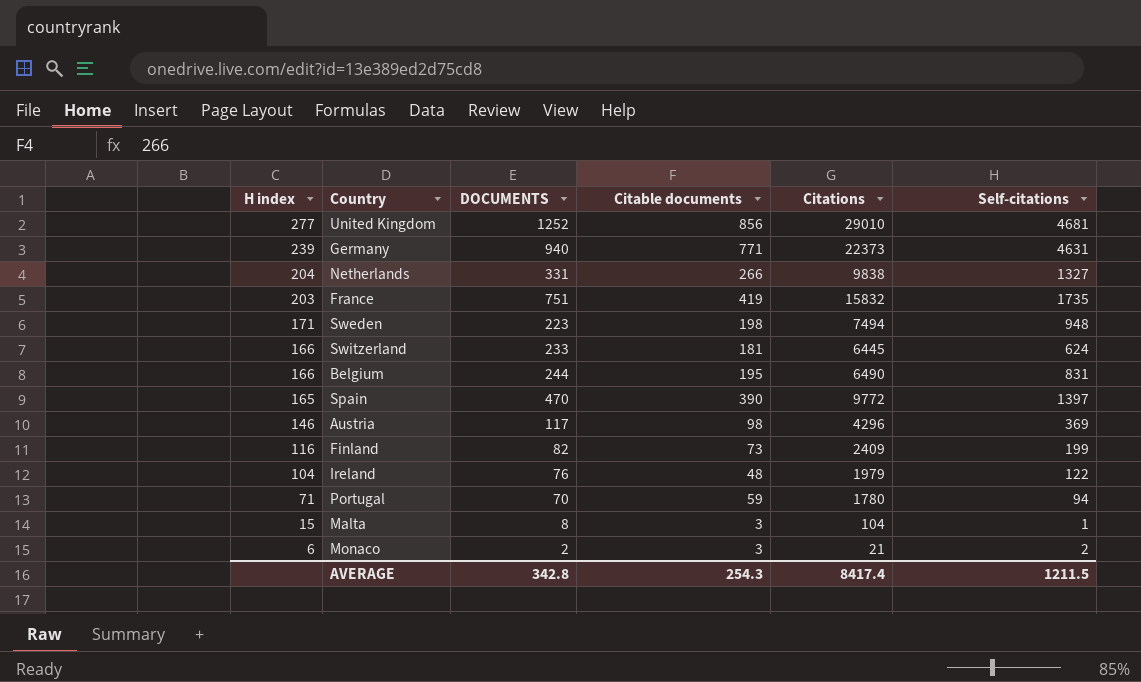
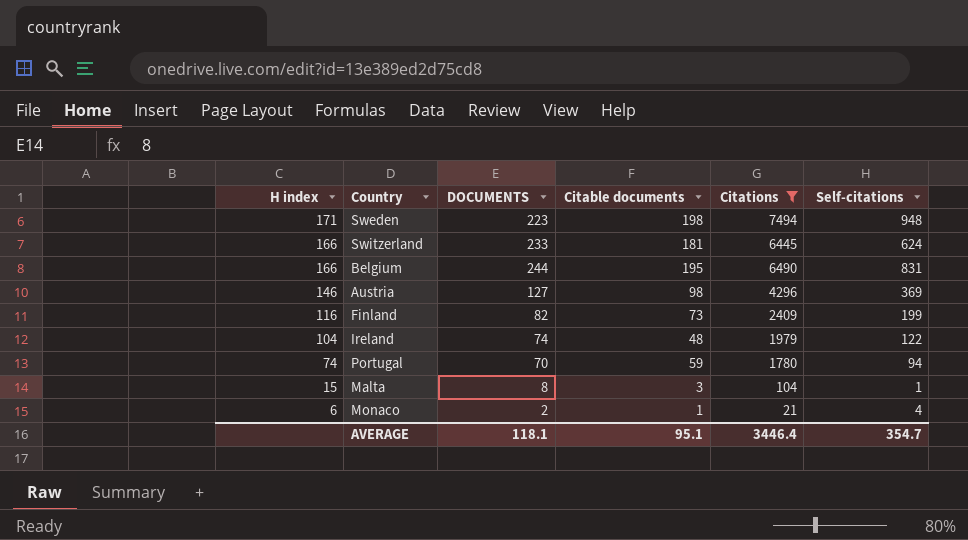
filter: none -> Citations <= 7494
Austria | DOCUMENTS: 117 -> 127
Ireland | DOCUMENTS: 76 -> 74
Portugal | H index: 71 -> 74
Monaco | Citable documents: 3 -> 1
Monaco | Self-citations: 2 -> 4
AVERAGE | DOCUMENTS: 342.8 -> 118.1
AVERAGE | Citable documents: 254.3 -> 95.1
AVERAGE | Citations: 8417.4 -> 3446.4
AVERAGE | Self-citations: 1211.5 -> 354.7

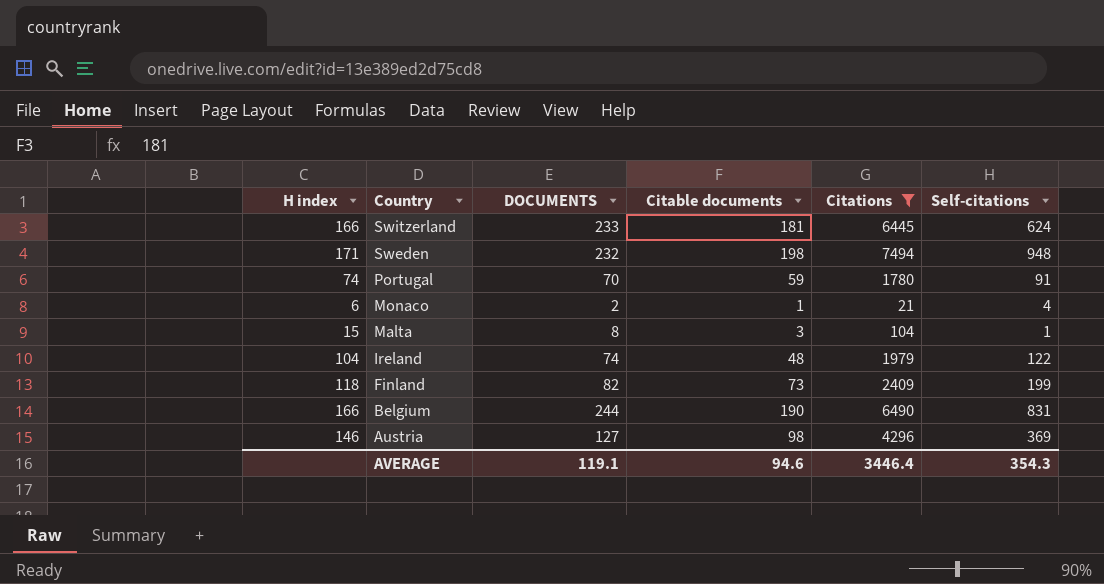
row order: H index descending -> Country descending
Sweden | DOCUMENTS: 223 -> 232
Portugal | Self-citations: 94 -> 91
Finland | H index: 116 -> 118
Belgium | Citable documents: 195 -> 190
AVERAGE | DOCUMENTS: 118.1 -> 119.1
AVERAGE | Citable documents: 95.1 -> 94.6
AVERAGE | Self-citations: 354.7 -> 354.3

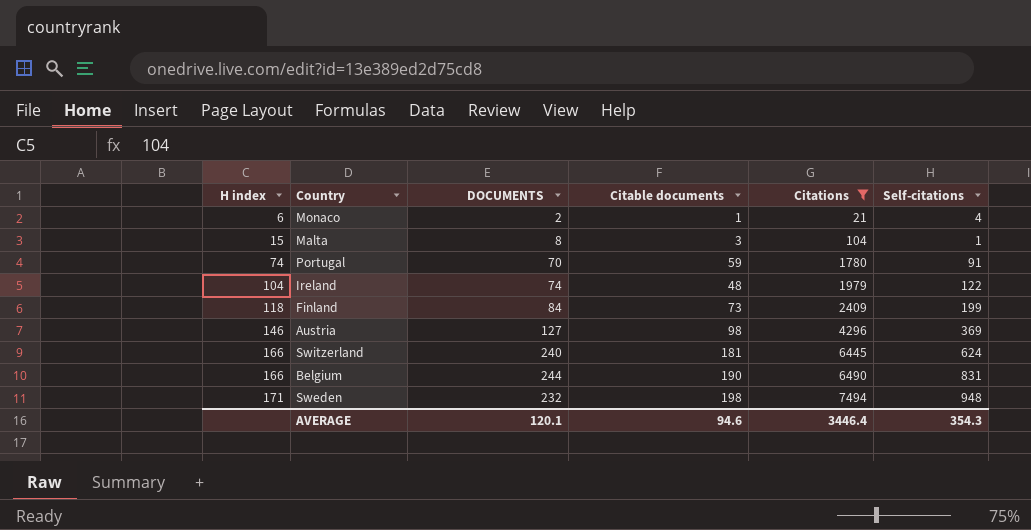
row order: Country descending -> H index ascending
Finland | DOCUMENTS: 82 -> 84
Switzerland | DOCUMENTS: 233 -> 240
AVERAGE | DOCUMENTS: 119.1 -> 120.1

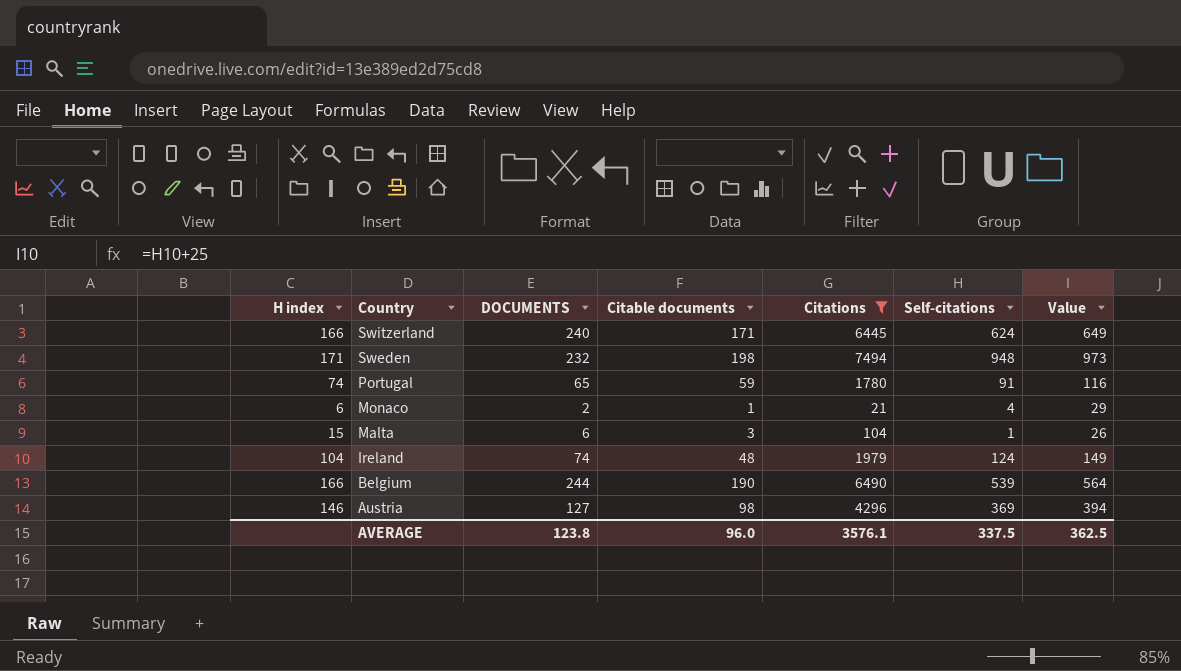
row order: H index ascending -> Country descending
column Value | formula: none -> [Self-citations] + 25
row Finland: 118 | 84 | 73 | 2409 | 199 -> none
Switzerland | Citable documents: 181 -> 171
Portugal | DOCUMENTS: 70 -> 65
Malta | DOCUMENTS: 8 -> 6
Ireland | Self-citations: 122 -> 124
Belgium | Self-citations: 831 -> 539
AVERAGE | DOCUMENTS: 120.1 -> 123.8
AVERAGE | Citable documents: 94.6 -> 96.0
AVERAGE | Citations: 3446.4 -> 3576.1
AVERAGE | Self-citations: 354.3 -> 337.5

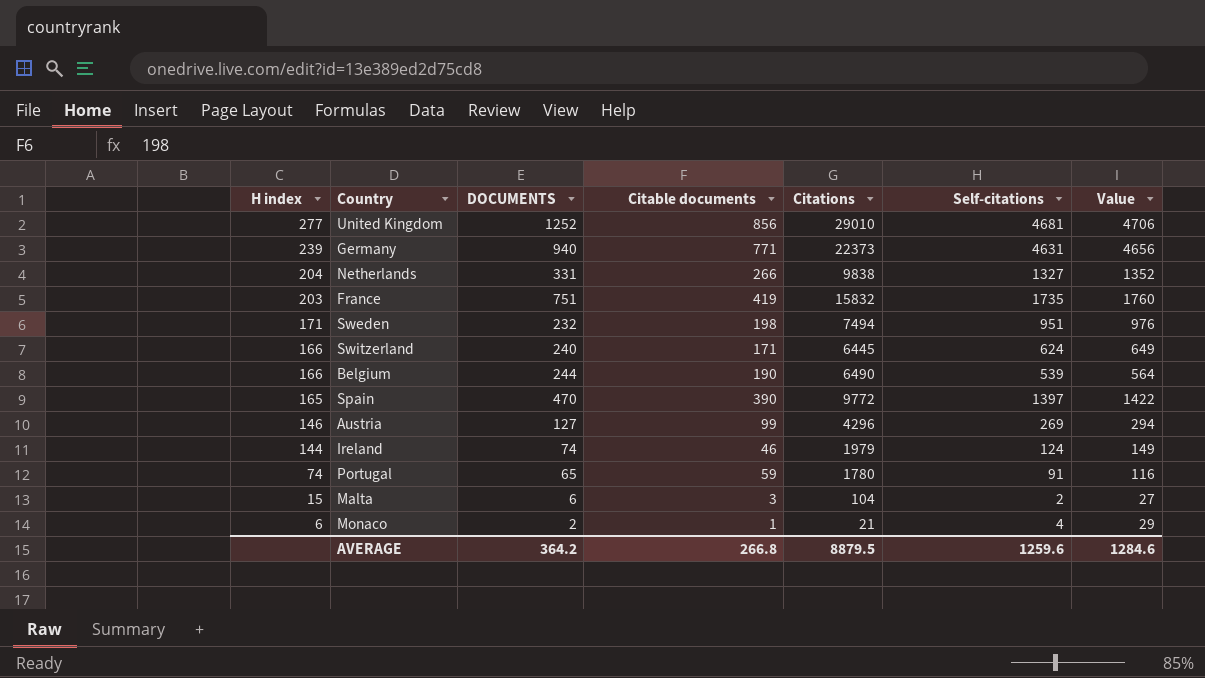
filter: Citations <= 7494 -> none
row order: Country descending -> H index descending
Sweden | Self-citations: 948 -> 951
Sweden | Value: 973 -> 976
Austria | Citable documents: 98 -> 99
Austria | Self-citations: 369 -> 269
Austria | Value: 394 -> 294
Ireland | H index: 104 -> 144
Ireland | Citable documents: 48 -> 46
Malta | Self-citations: 1 -> 2
Malta | Value: 26 -> 27
AVERAGE | DOCUMENTS: 123.8 -> 364.2
AVERAGE | Citable documents: 96.0 -> 266.8
AVERAGE | Citations: 3576.1 -> 8879.5
AVERAGE | Self-citations: 337.5 -> 1259.6
AVERAGE | Value: 362.5 -> 1284.6

